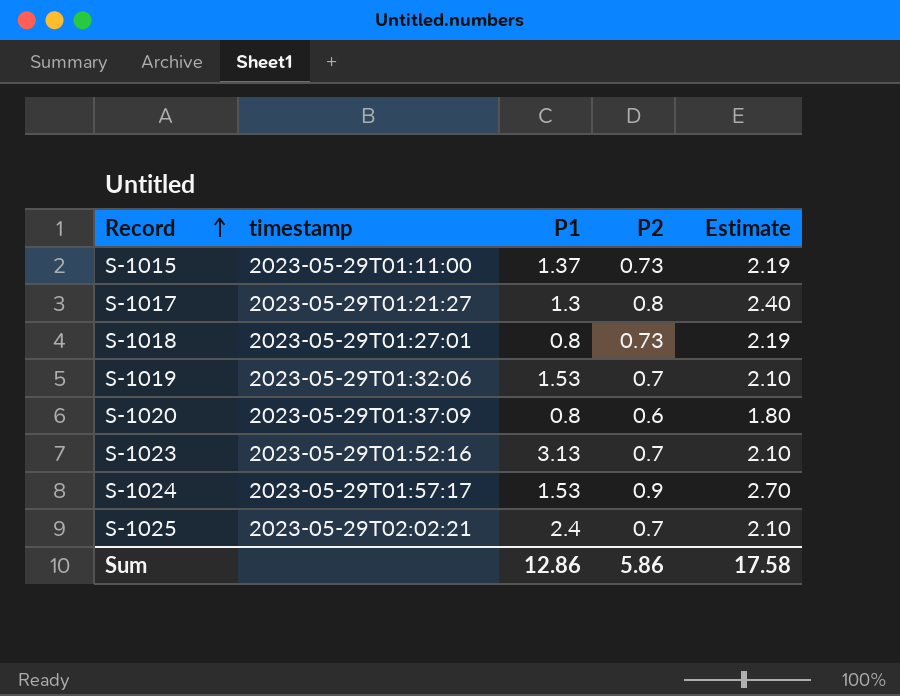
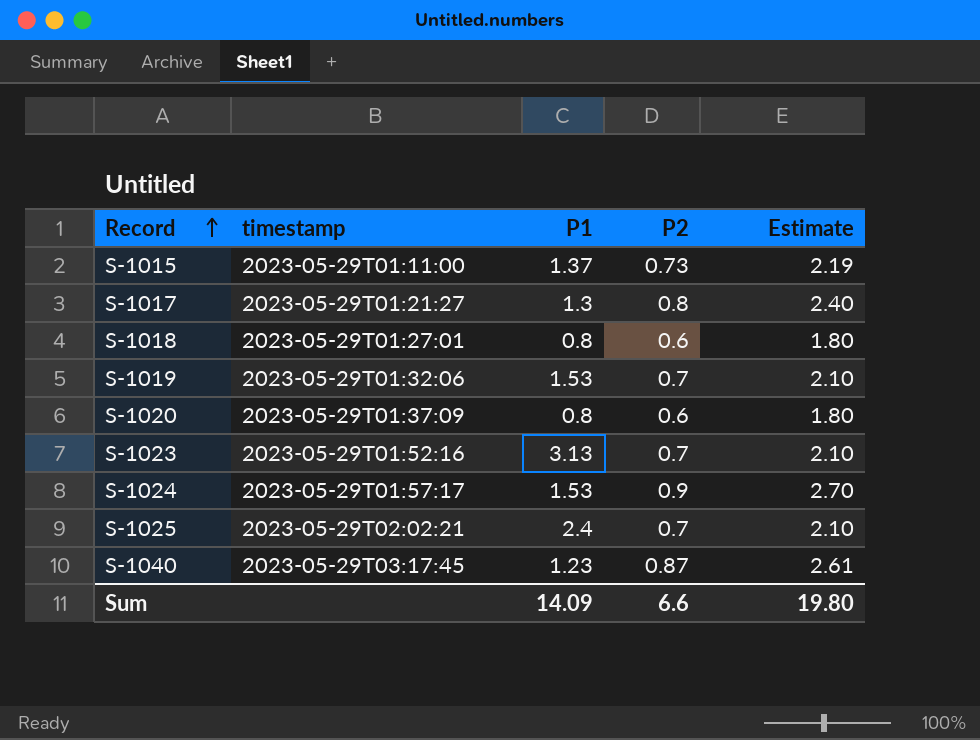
S-1018 | P2: 0.73 -> 0.6
S-1018 | Estimate: 2.19 -> 1.80
row S-1040: none -> 2023-05-29T03:17:45 | 1.23 | 0.87 | 2.61
Sum | P1: 12.86 -> 14.09
Sum | P2: 5.86 -> 6.6
Sum | Estimate: 17.58 -> 19.80

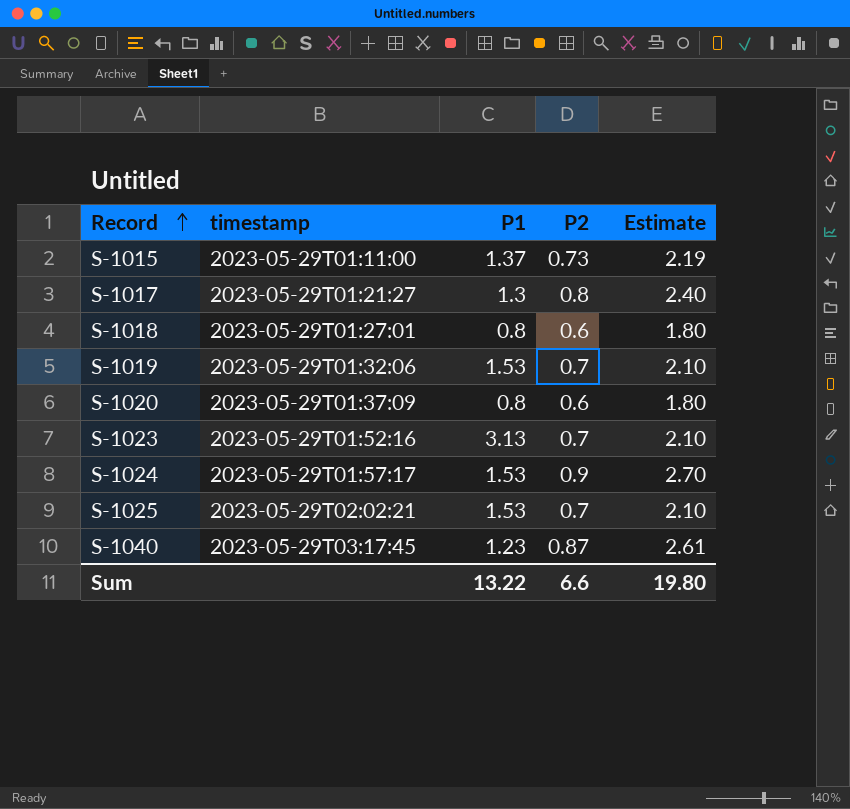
S-1025 | P1: 2.4 -> 1.53
Sum | P1: 14.09 -> 13.22

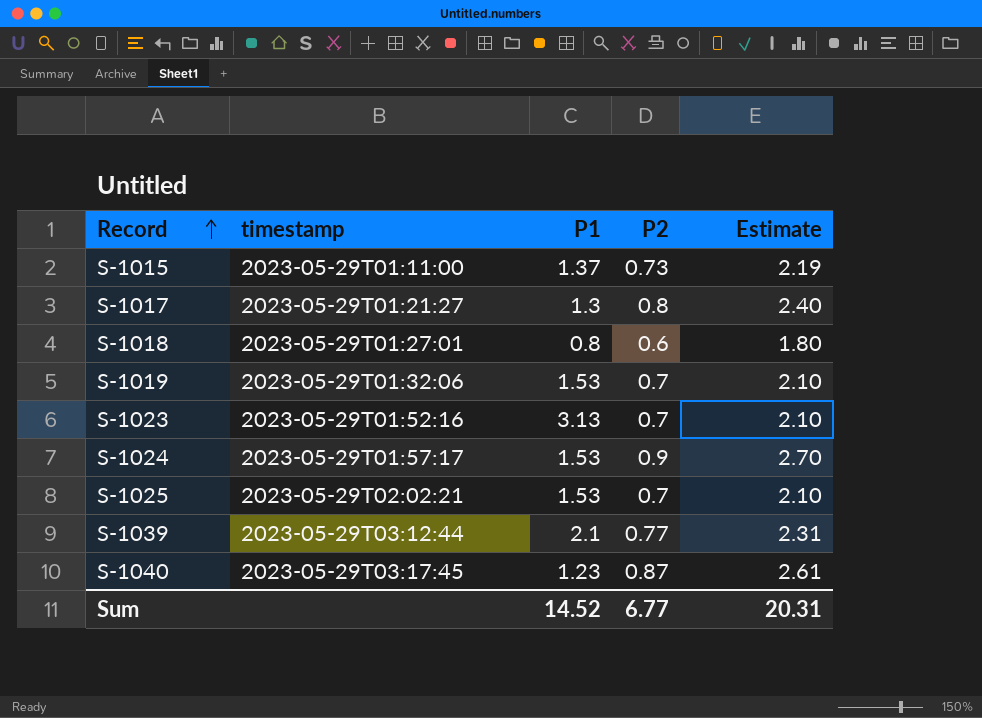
row S-1020: 2023-05-29T01:37:09 | 0.8 | 0.6 | 1.80 -> none
row S-1039: none -> 2023-05-29T03:12:44 | 2.1 | 0.77 | 2.31
Sum | P1: 13.22 -> 14.52
Sum | P2: 6.6 -> 6.77
Sum | Estimate: 19.80 -> 20.31

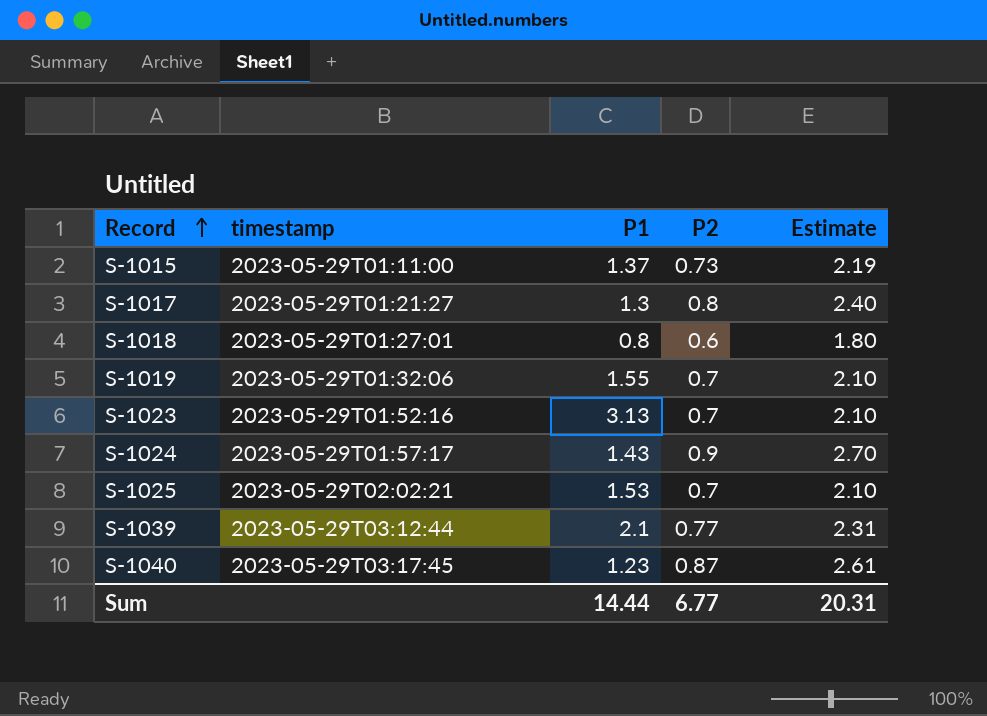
S-1019 | P1: 1.53 -> 1.55
S-1024 | P1: 1.53 -> 1.43
Sum | P1: 14.52 -> 14.44

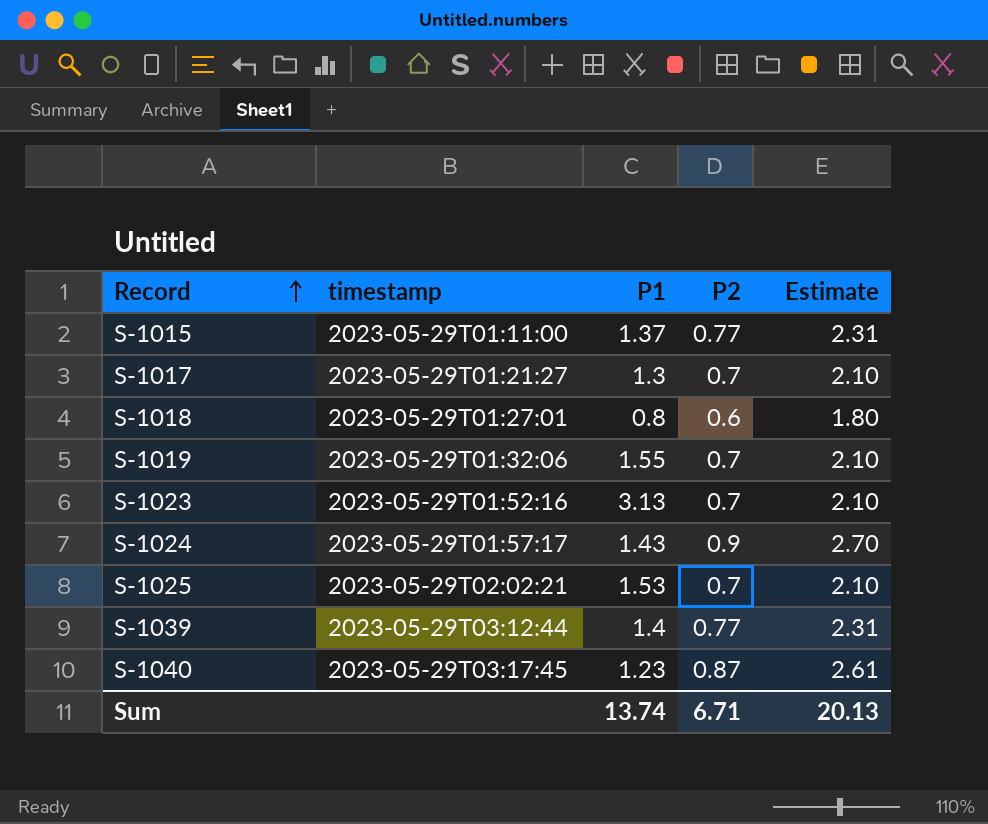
S-1015 | P2: 0.73 -> 0.77
S-1015 | Estimate: 2.19 -> 2.31
S-1017 | P2: 0.8 -> 0.7
S-1017 | Estimate: 2.40 -> 2.10
S-1039 | P1: 2.1 -> 1.4
Sum | P1: 14.44 -> 13.74
Sum | P2: 6.77 -> 6.71
Sum | Estimate: 20.31 -> 20.13

